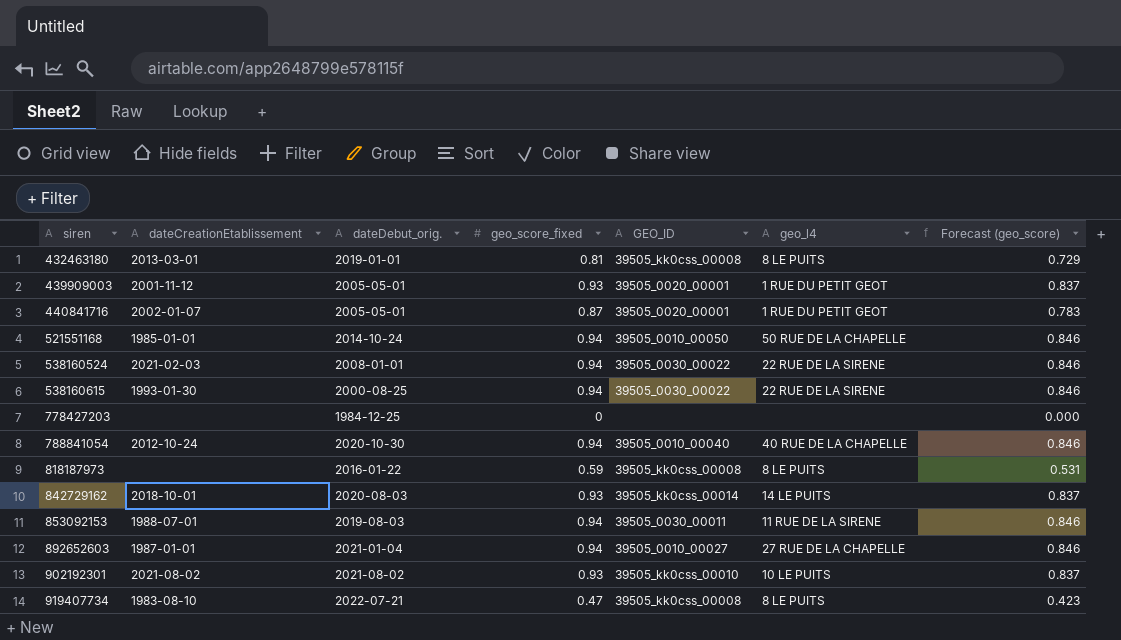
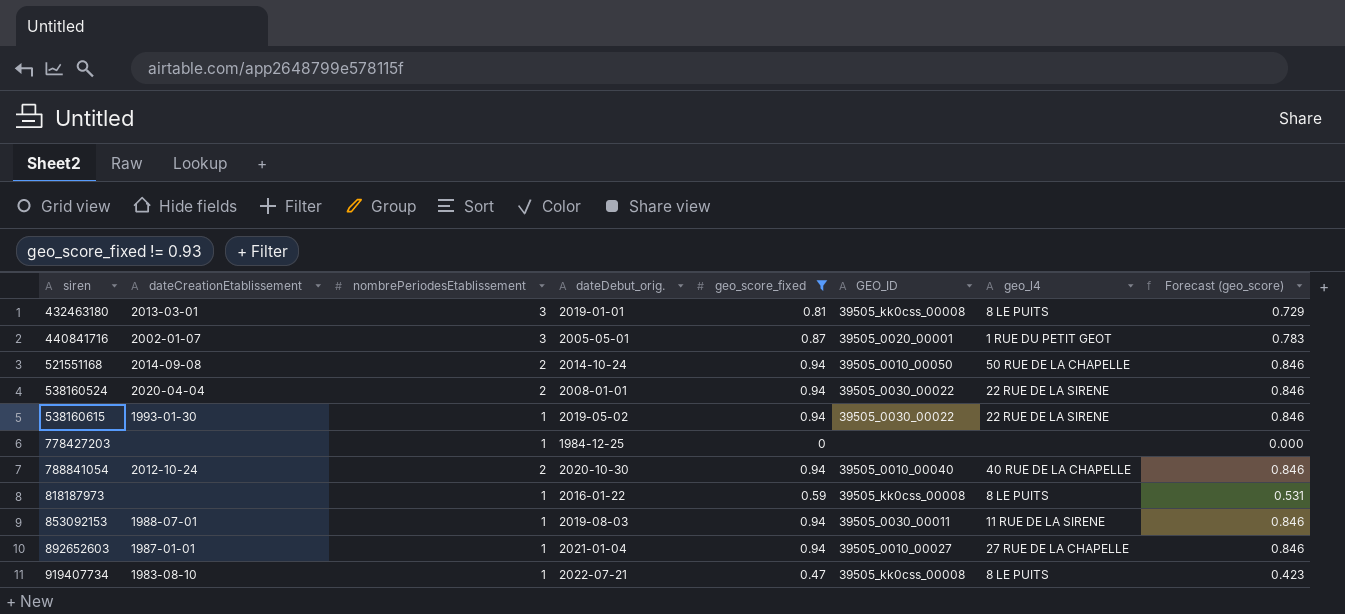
filter: none -> geo_score_fixed != 0.93
column nombrePeriodesEtablissement | position: none -> 3
521551168 | dateCreationEtablissement: 1985-01-01 -> 2014-09-08
538160524 | dateCreationEtablissement: 2021-02-03 -> 2020-04-04
538160615 | dateDebut_orig.: 2000-08-25 -> 2019-05-02

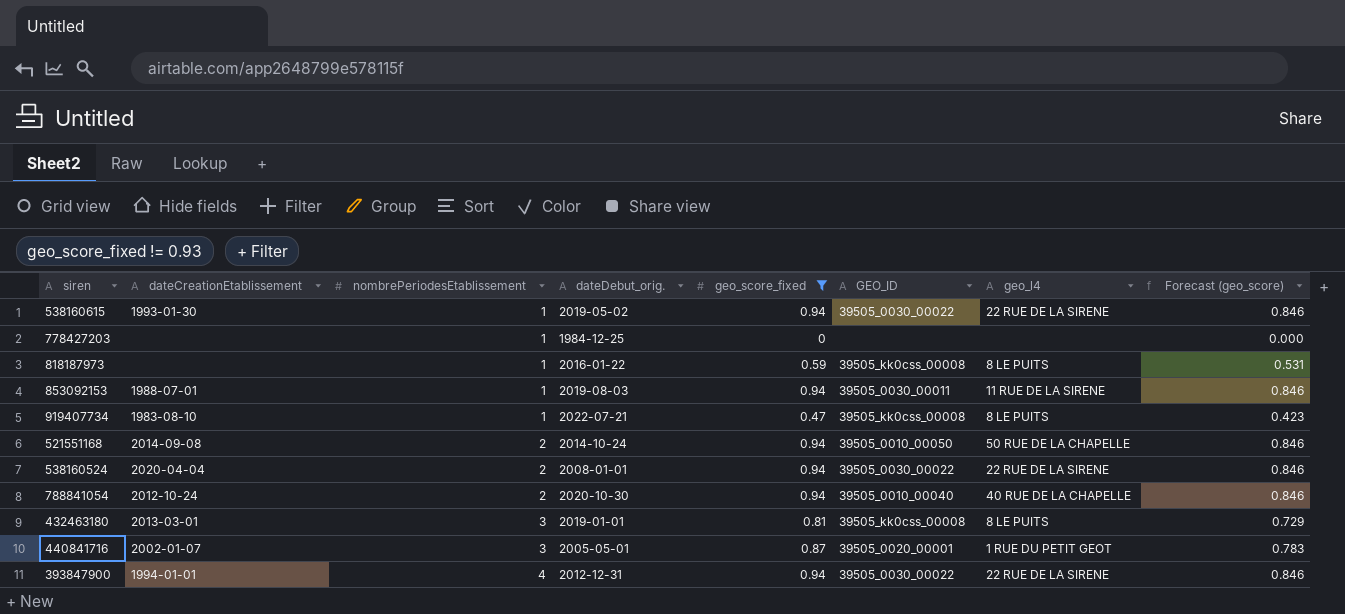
row order: siren ascending -> nombrePeriodesEtablissement ascending
row 892652603: 1987-01-01 | 1 | 2021-01-04 | 0.94 | 39505_0010_00027 | 27 RUE DE LA CHAPELLE | 0.846 -> none
row 393847900: none -> 1994-01-01 | 4 | 2012-12-31 | 0.94 | 39505_0030_00022 | 22 RUE DE LA SIRENE | 0.846

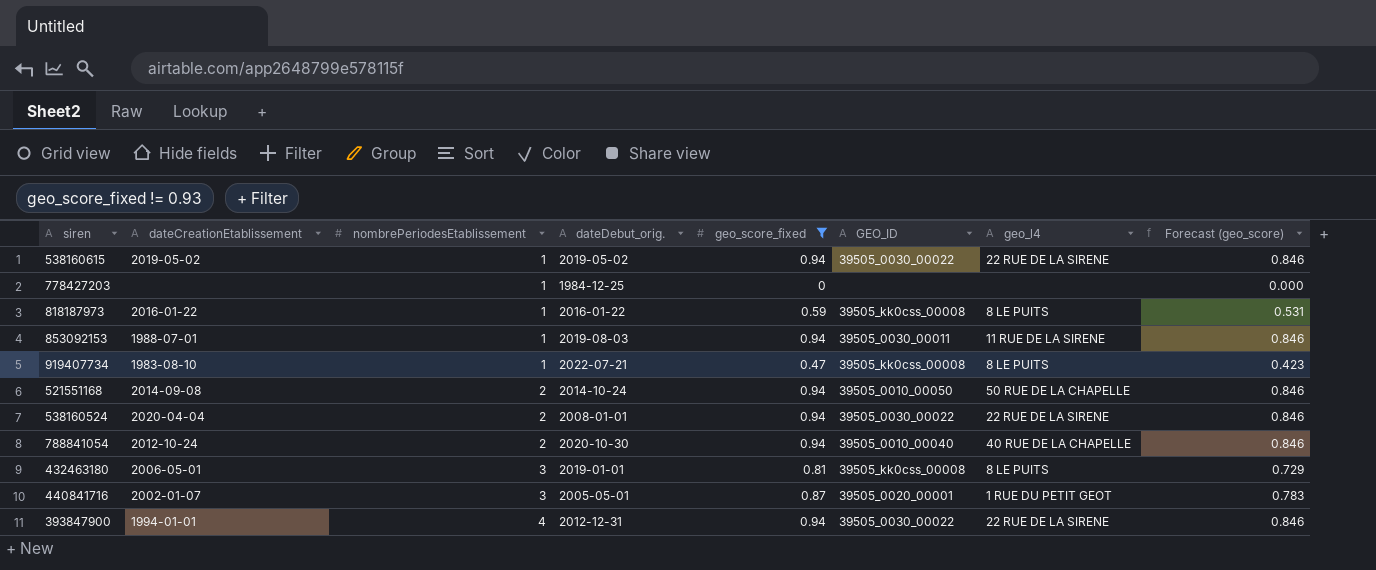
538160615 | dateCreationEtablissement: 1993-01-30 -> 2019-05-02
818187973 | dateCreationEtablissement: none -> 2016-01-22
432463180 | dateCreationEtablissement: 2013-03-01 -> 2006-05-01

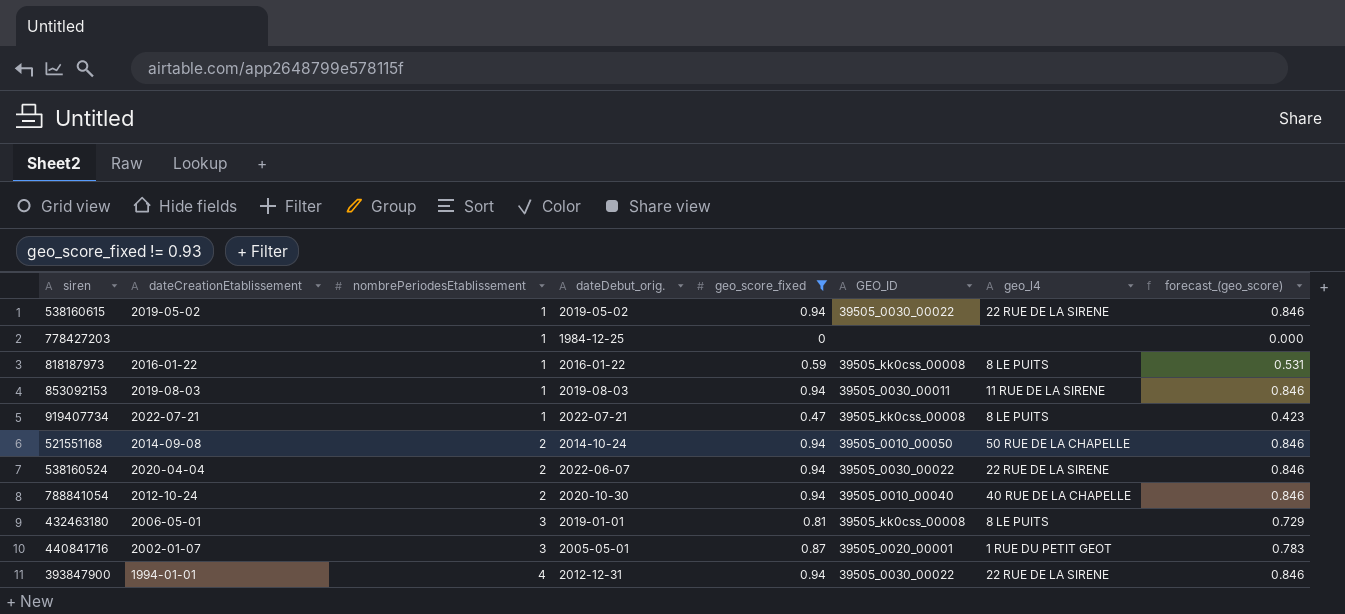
column name: Forecast (geo_score) -> forecast_(geo_score)
853092153 | dateCreationEtablissement: 1988-07-01 -> 2019-08-03
919407734 | dateCreationEtablissement: 1983-08-10 -> 2022-07-21
538160524 | dateDebut_orig.: 2008-01-01 -> 2022-06-07

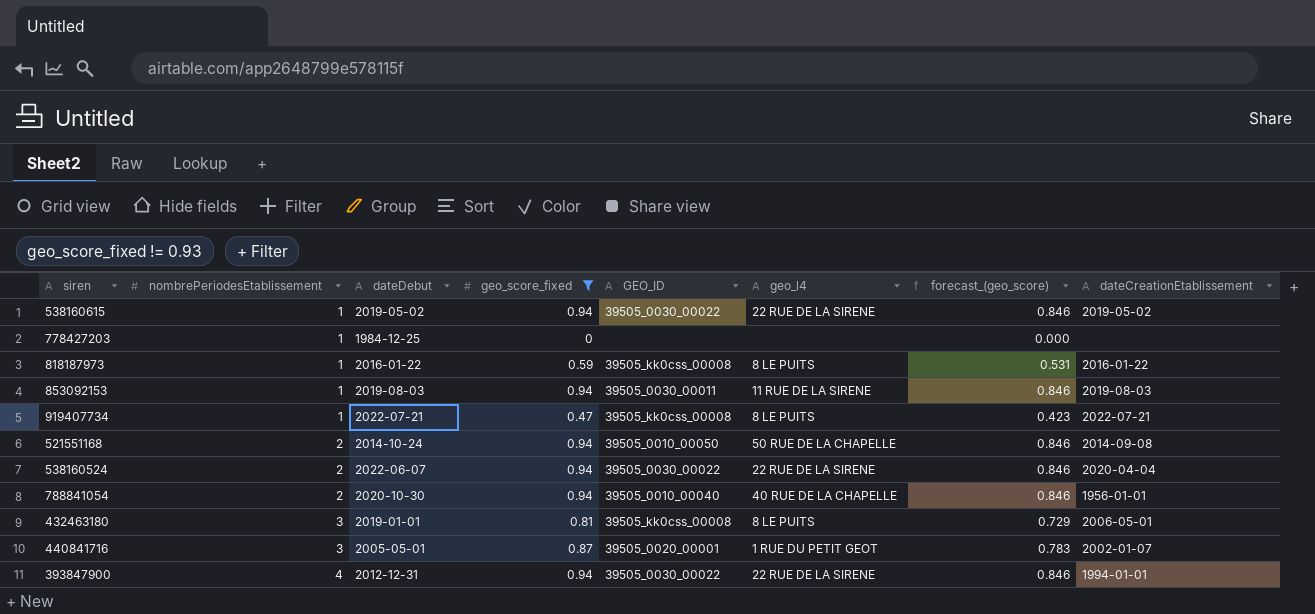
column name: dateDebut_orig. -> dateDebut
column dateCreationEtablissement | position: 2 -> 8
788841054 | dateCreationEtablissement: 2012-10-24 -> 1956-01-01

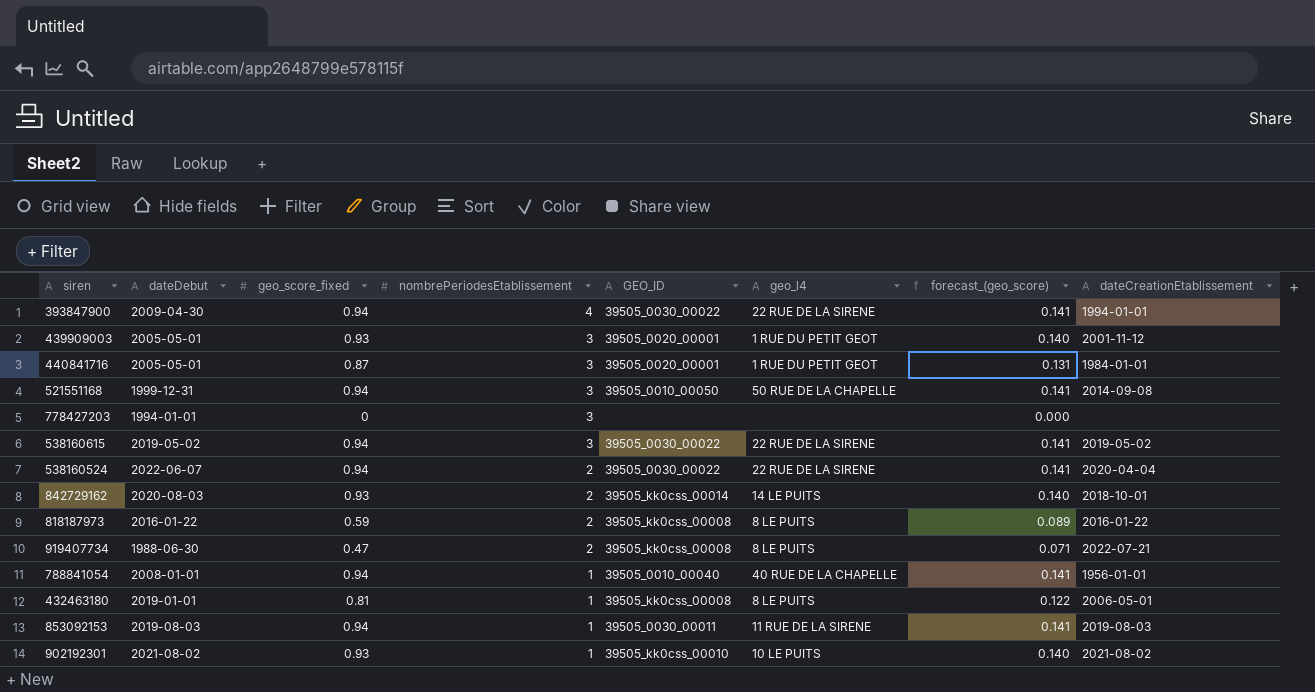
filter: geo_score_fixed != 0.93 -> none
row order: nombrePeriodesEtablissement ascending -> nombrePeriodesEtablissement descending
column nombrePeriodesEtablissement | position: 2 -> 4
column forecast_(geo_score) | formula: [geo_score_fixed] * 0.9 -> [geo_score_fixed] * 0.15
393847900 | dateDebut: 2012-12-31 -> 2009-04-30
440841716 | dateCreationEtablissement: 2002-01-07 -> 1984-01-01
521551168 | dateDebut: 2014-10-24 -> 1999-12-31
521551168 | nombrePeriodesEtablissement: 2 -> 3
778427203 | dateDebut: 1984-12-25 -> 1994-01-01
778427203 | nombrePeriodesEtablissement: 1 -> 3
538160615 | nombrePeriodesEtablissement: 1 -> 3
818187973 | nombrePeriodesEtablissement: 1 -> 2
919407734 | dateDebut: 2022-07-21 -> 1988-06-30
919407734 | nombrePeriodesEtablissement: 1 -> 2
788841054 | dateDebut: 2020-10-30 -> 2008-01-01
788841054 | nombrePeriodesEtablissement: 2 -> 1
432463180 | nombrePeriodesEtablissement: 3 -> 1

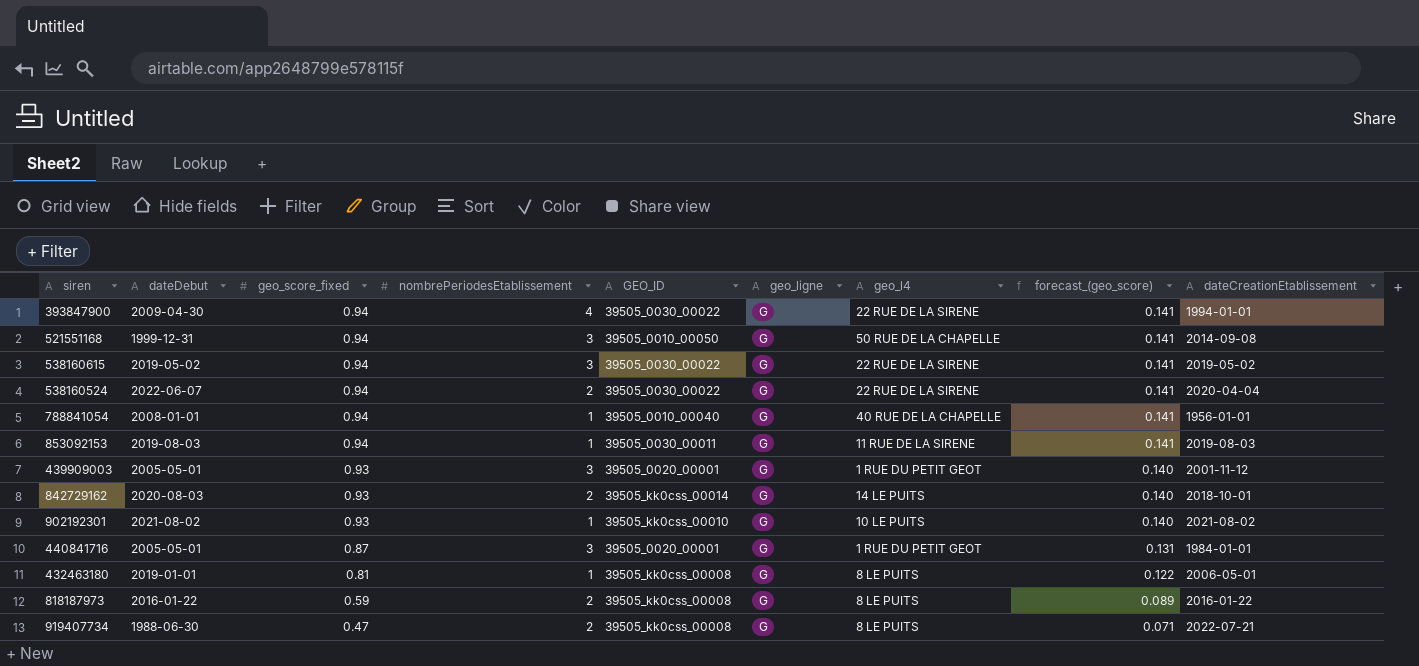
row order: nombrePeriodesEtablissement descending -> geo_score_fixed descending
column geo_ligne | position: none -> 6
row 778427203: 1994-01-01 | 0 | 3 | none | none | 0.000 | none -> none

